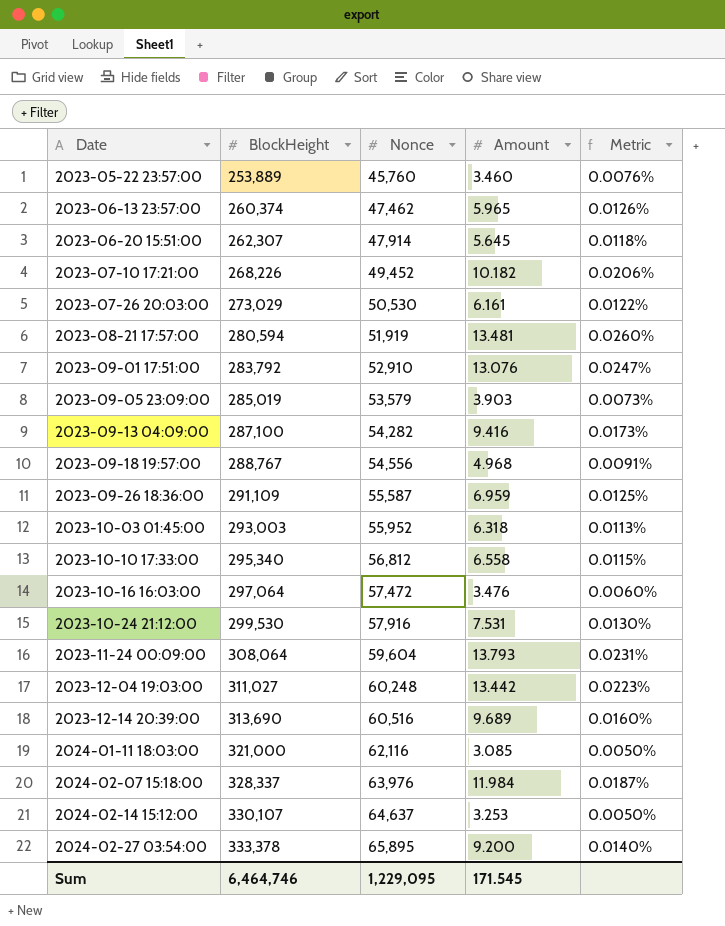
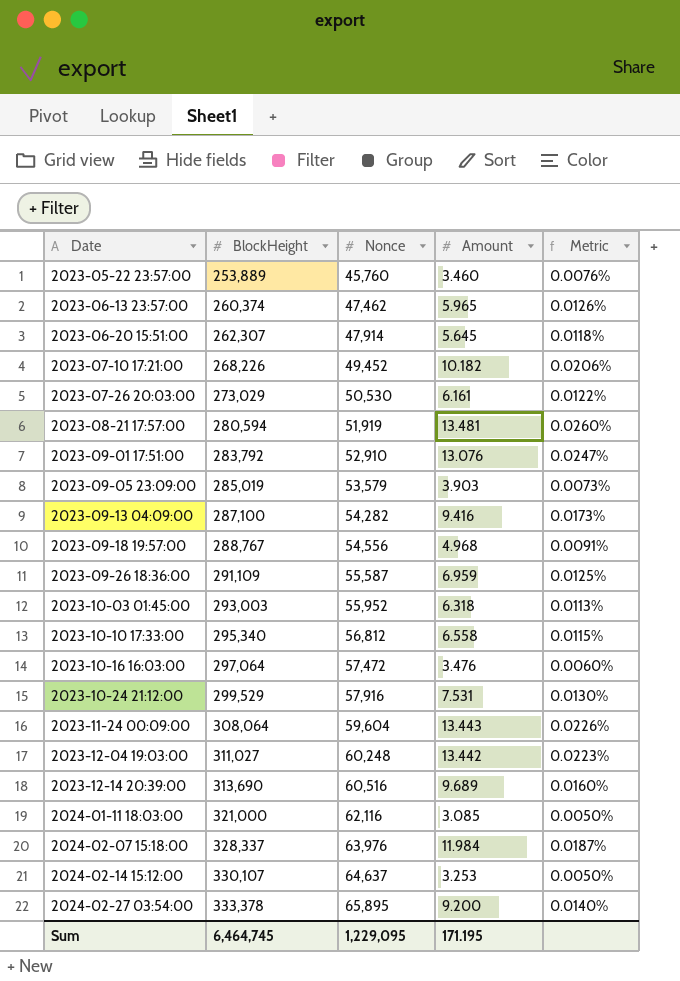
2023-10-24 21:12:00 | BlockHeight: 299,530 -> 299,529
2023-11-24 00:09:00 | Amount: 13.793 -> 13.443
2023-11-24 00:09:00 | Metric: 0.0231% -> 0.0226%
Sum | BlockHeight: 6,464,746 -> 6,464,745
Sum | Amount: 171.545 -> 171.195

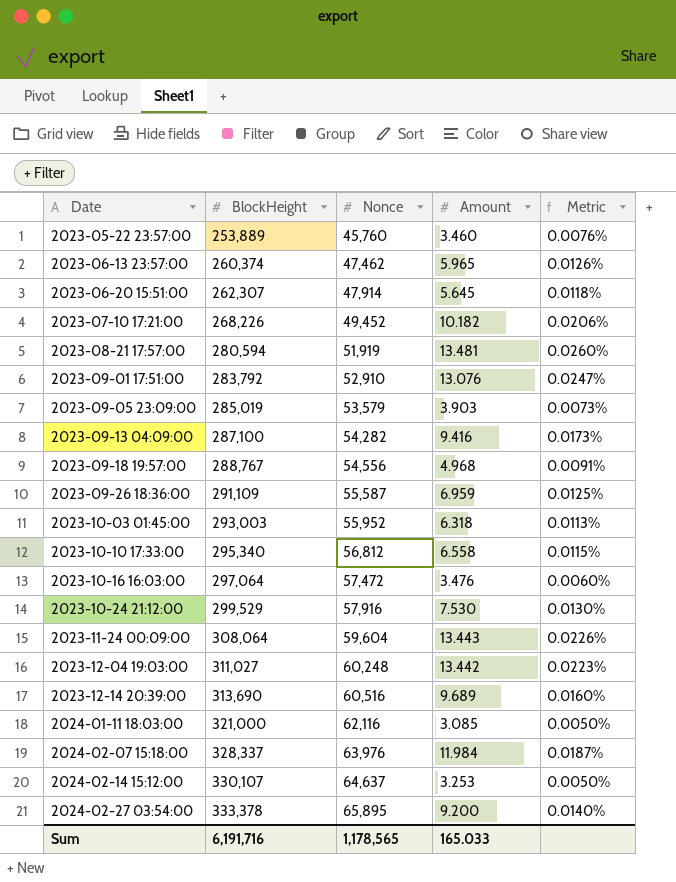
row 2023-07-26 20:03:00: 273,029 | 50,530 | 6.161 | 0.0122% -> none
2023-10-24 21:12:00 | Amount: 7.531 -> 7.530
Sum | BlockHeight: 6,464,745 -> 6,191,716
Sum | Nonce: 1,229,095 -> 1,178,565
Sum | Amount: 171.195 -> 165.033

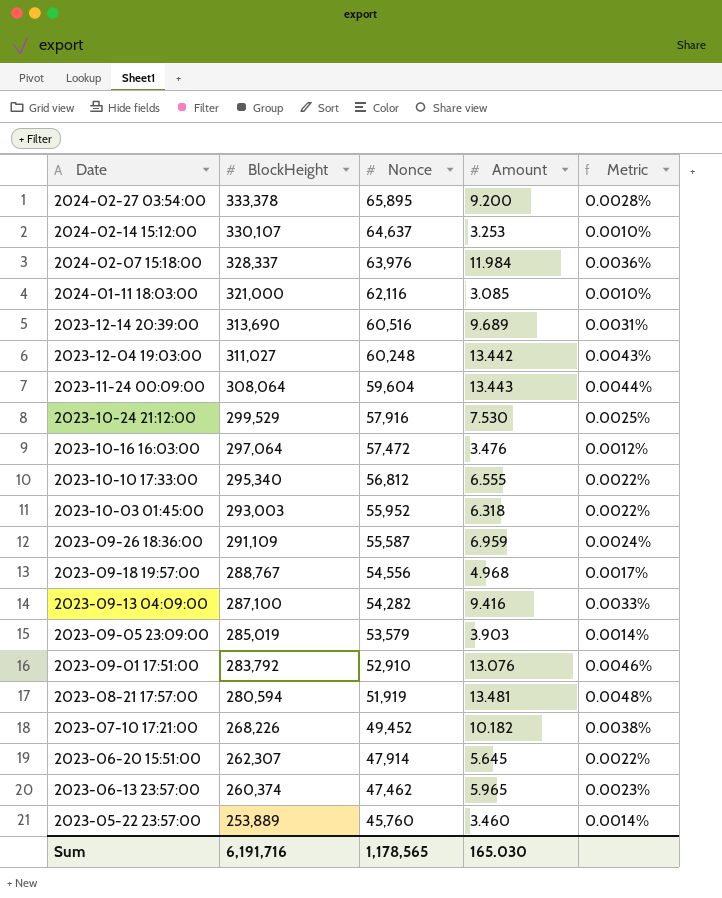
row order: Date ascending -> Date descending
column Metric | formula: [Amount] / [Nonce] -> [Amount] / [BlockHeight]
2023-10-10 17:33:00 | Amount: 6.558 -> 6.555
Sum | Amount: 165.033 -> 165.030

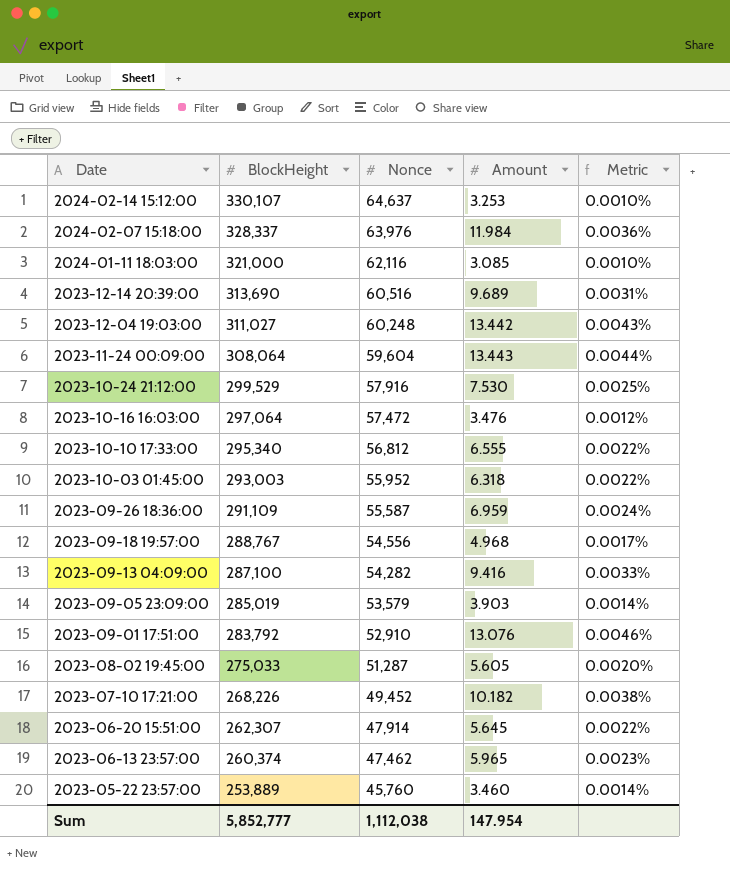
row 2024-02-27 03:54:00: 333,378 | 65,895 | 9.200 | 0.0028% -> none
row 2023-08-21 17:57:00: 280,594 | 51,919 | 13.481 | 0.0048% -> none
row 2023-08-02 19:45:00: none -> 275,033 | 51,287 | 5.605 | 0.0020%
Sum | BlockHeight: 6,191,716 -> 5,852,777
Sum | Nonce: 1,178,565 -> 1,112,038
Sum | Amount: 165.030 -> 147.954

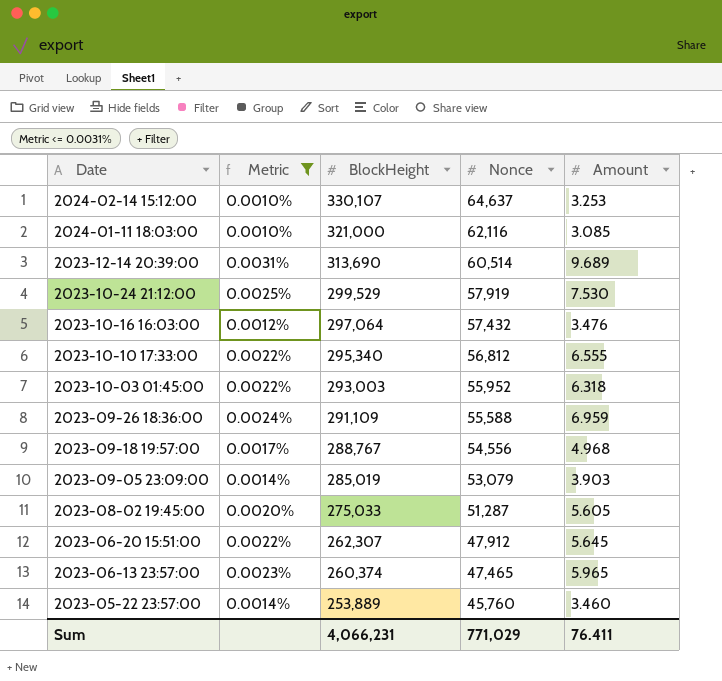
filter: none -> Metric <= 0.0031%
column Metric | position: 5 -> 2
2023-12-14 20:39:00 | Nonce: 60,516 -> 60,514
2023-10-24 21:12:00 | Nonce: 57,916 -> 57,919
2023-10-16 16:03:00 | Nonce: 57,472 -> 57,432
2023-09-26 18:36:00 | Nonce: 55,587 -> 55,588
2023-09-05 23:09:00 | Nonce: 53,579 -> 53,079
2023-06-20 15:51:00 | Nonce: 47,914 -> 47,912
2023-06-13 23:57:00 | Nonce: 47,462 -> 47,465
Sum | BlockHeight: 5,852,777 -> 4,066,231
Sum | Nonce: 1,112,038 -> 771,029
Sum | Amount: 147.954 -> 76.411

